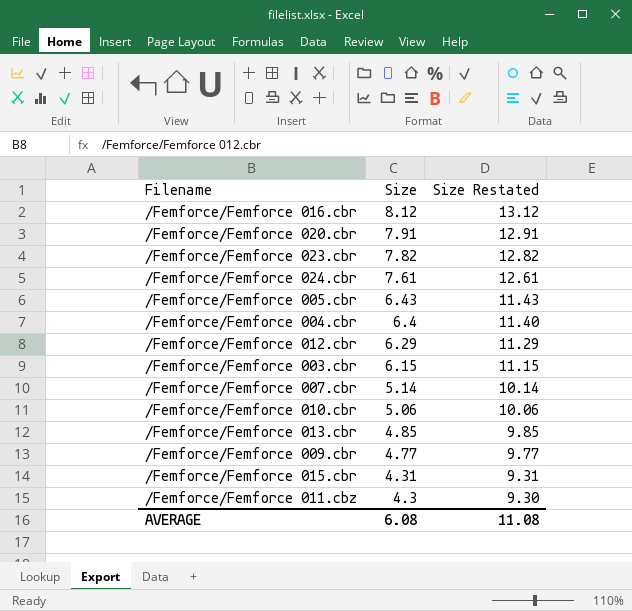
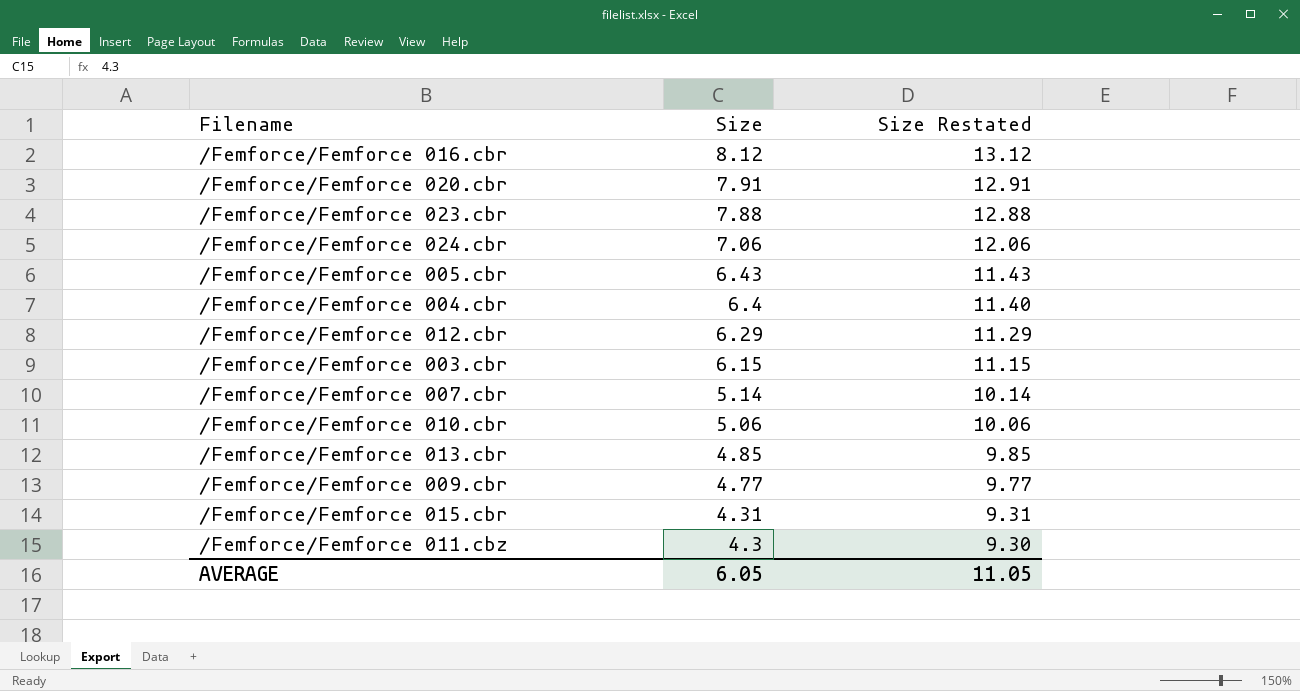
/Femforce/Femforce 023.cbr | Size: 7.82 -> 7.88
/Femforce/Femforce 023.cbr | Size Restated: 12.82 -> 12.88
/Femforce/Femforce 024.cbr | Size: 7.61 -> 7.06
/Femforce/Femforce 024.cbr | Size Restated: 12.61 -> 12.06
AVERAGE | Size: 6.08 -> 6.05
AVERAGE | Size Restated: 11.08 -> 11.05

